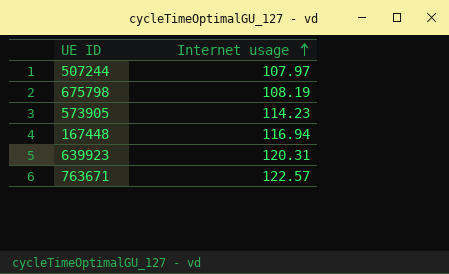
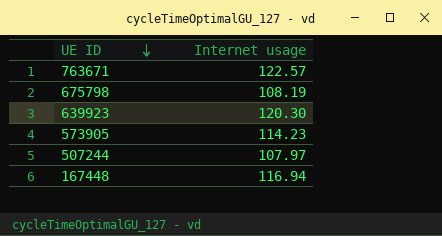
row order: Internet usage ascending -> UE ID descending
639923 | Internet usage: 120.31 -> 120.30

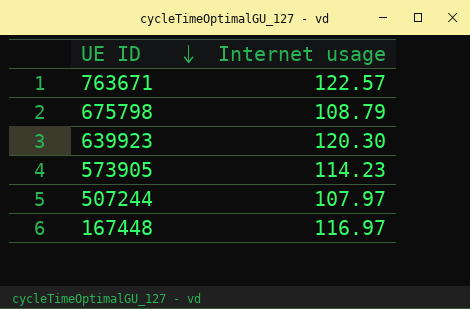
675798 | Internet usage: 108.19 -> 108.79
167448 | Internet usage: 116.94 -> 116.97

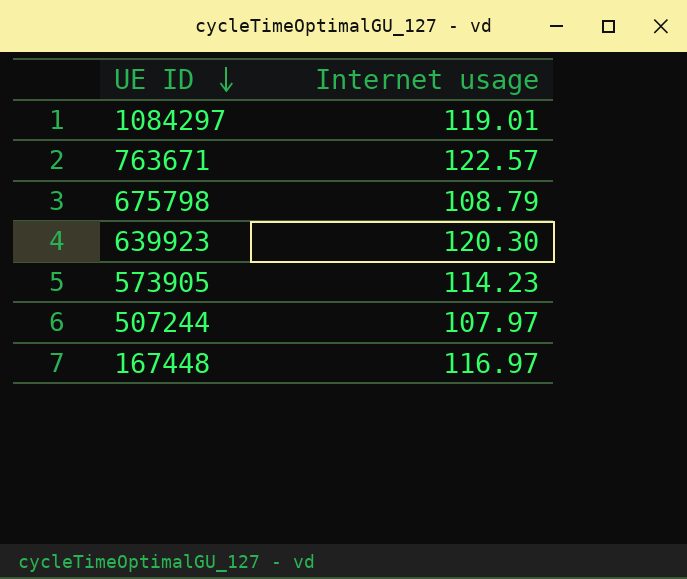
row 1084297: none -> 119.01

